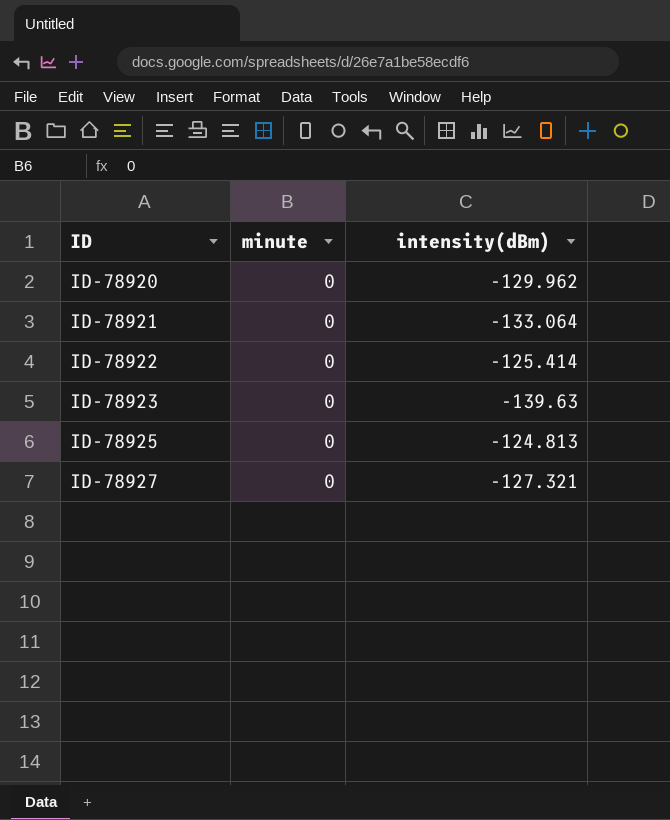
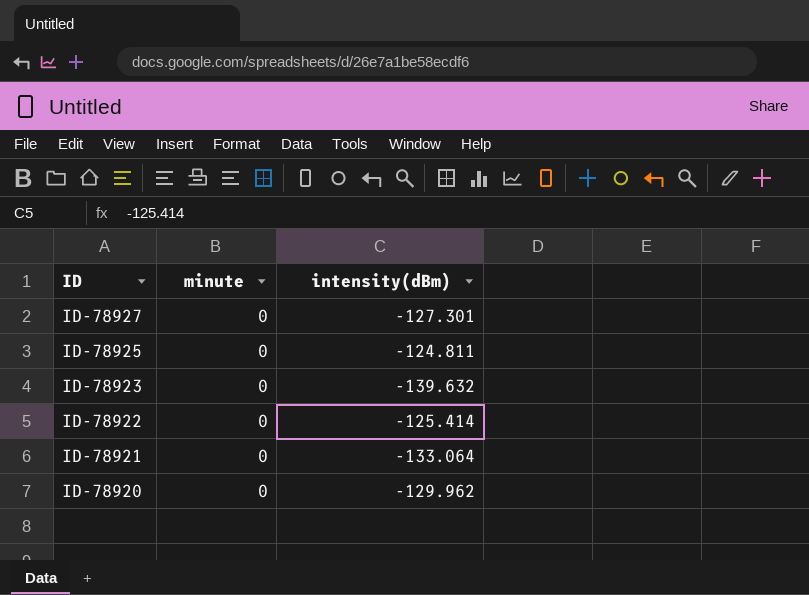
row order: ID ascending -> ID descending
ID-78927 | intensity(dBm): -127.321 -> -127.301
ID-78925 | intensity(dBm): -124.813 -> -124.811
ID-78923 | intensity(dBm): -139.63 -> -139.632

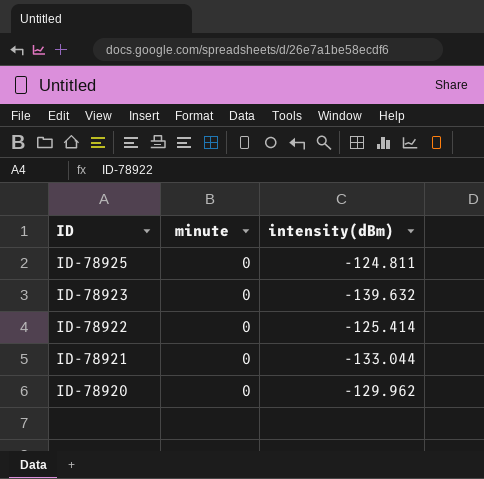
row ID-78927: 0 | -127.301 -> none
ID-78921 | intensity(dBm): -133.064 -> -133.044

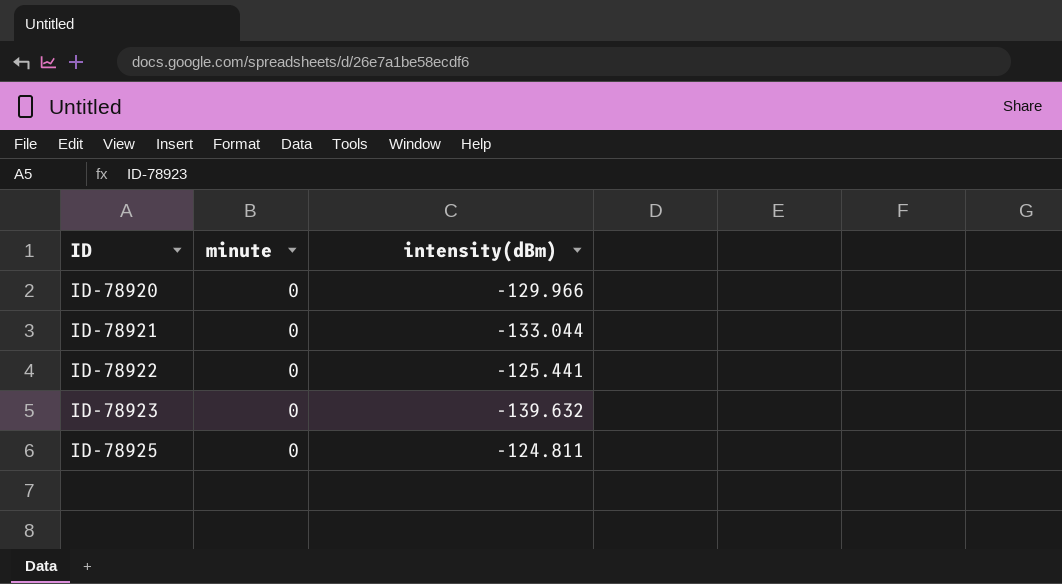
row order: ID descending -> ID ascending
ID-78920 | intensity(dBm): -129.962 -> -129.966
ID-78922 | intensity(dBm): -125.414 -> -125.441

